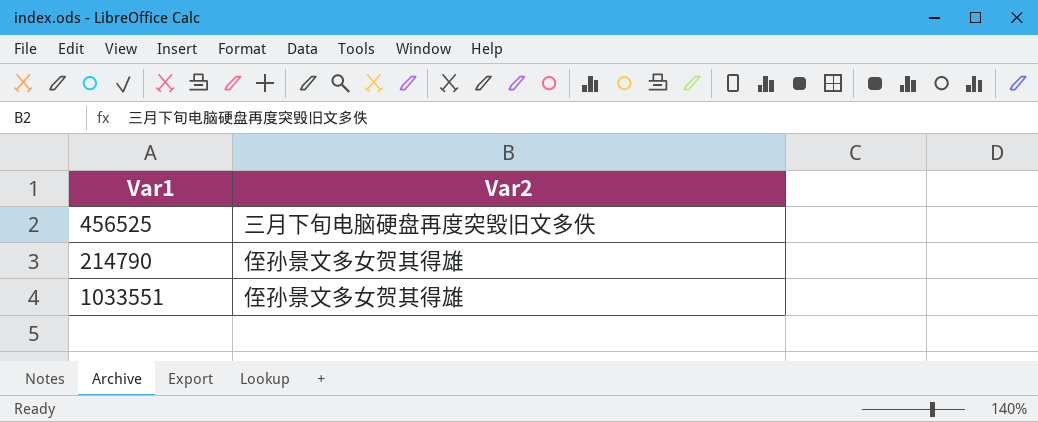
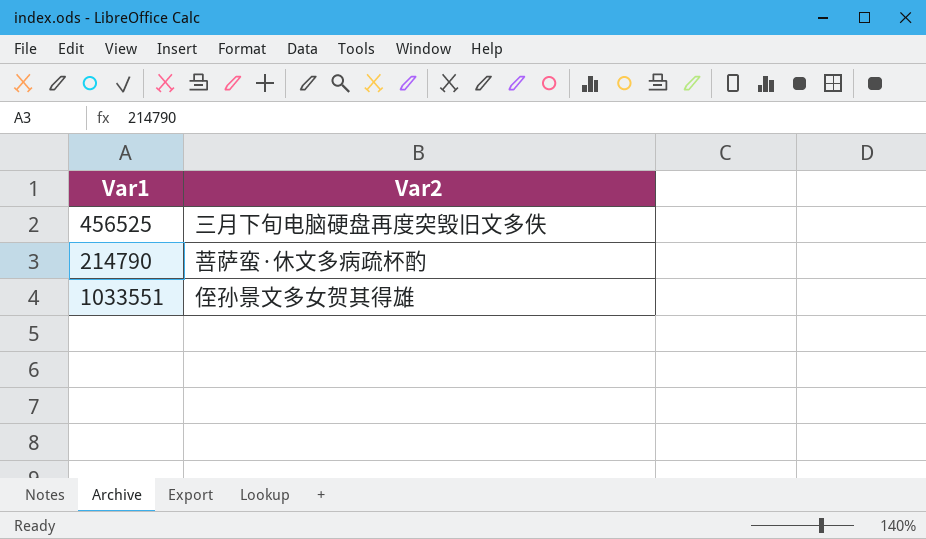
214790 | Var2: 侄孙景文多女贺其得雄 -> 菩萨蛮·休文多病疏杯酌

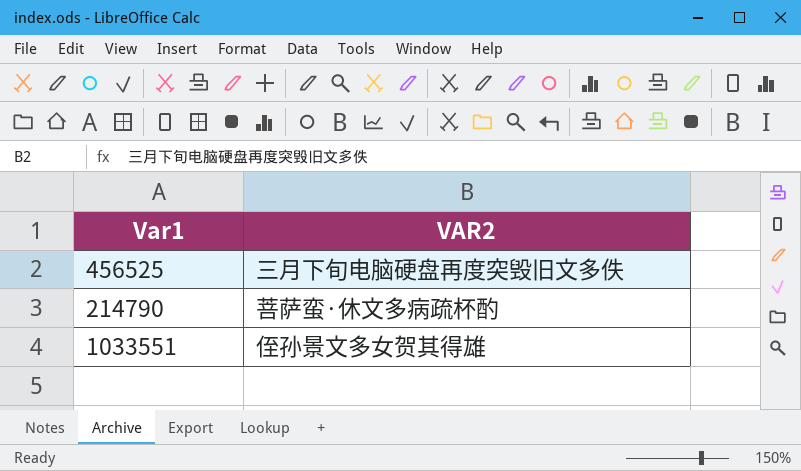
column name: Var2 -> VAR2

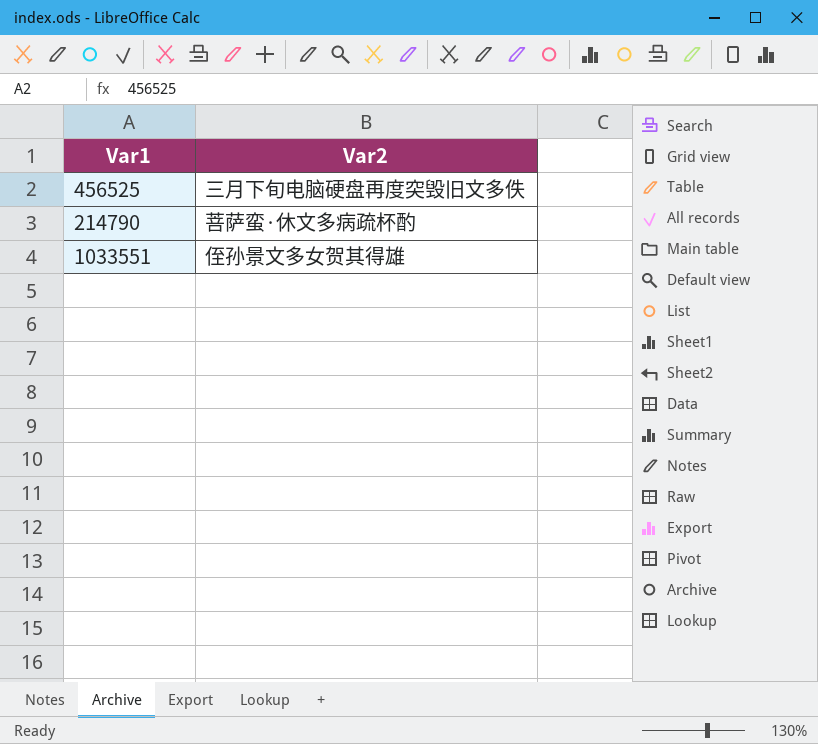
column name: VAR2 -> Var2

